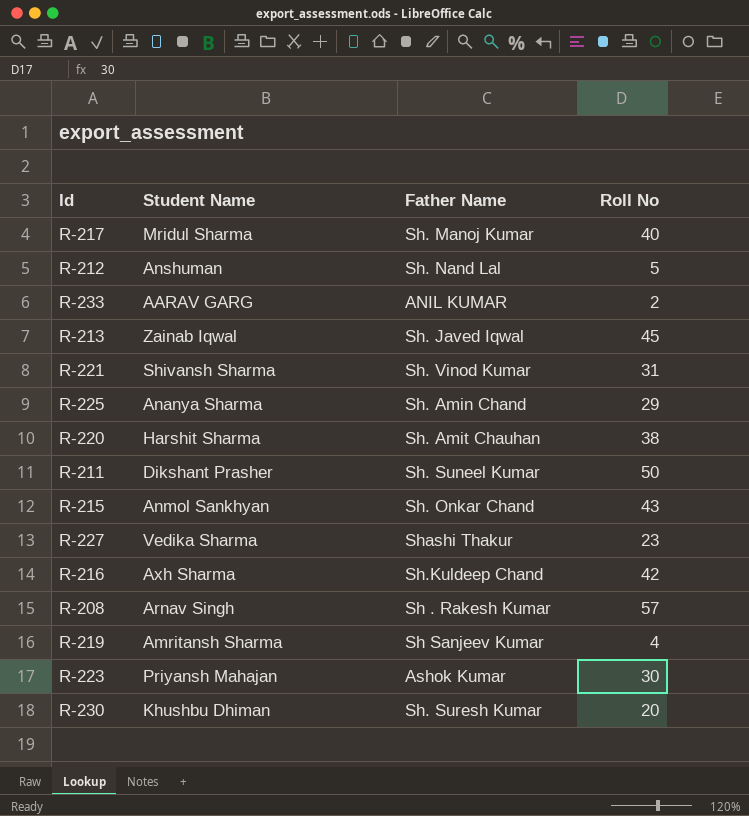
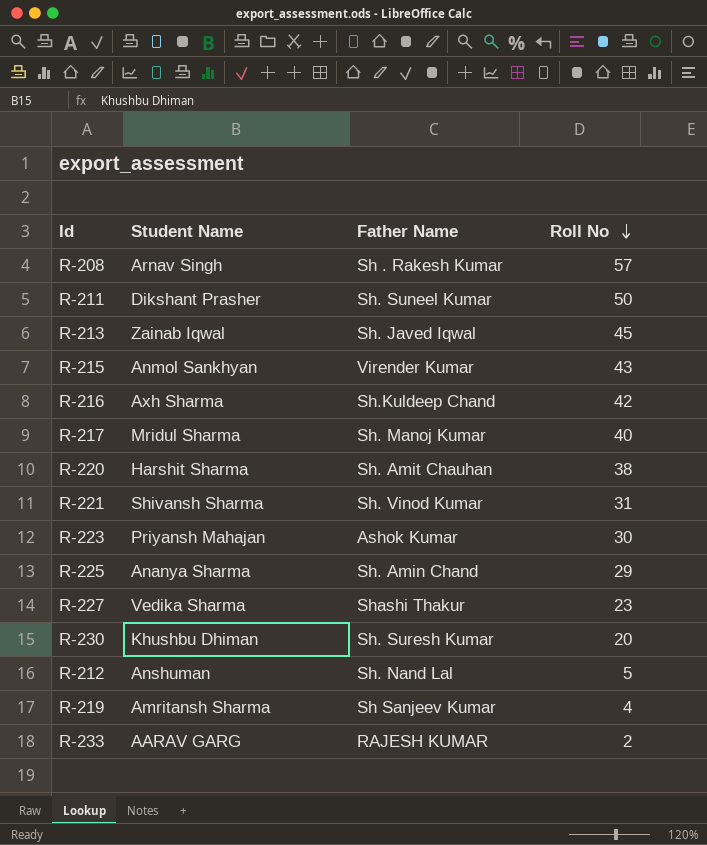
row order: none -> Roll No descending
R-215 | Father Name: Sh. Onkar Chand -> Virender Kumar
R-233 | Father Name: ANIL KUMAR -> RAJESH KUMAR

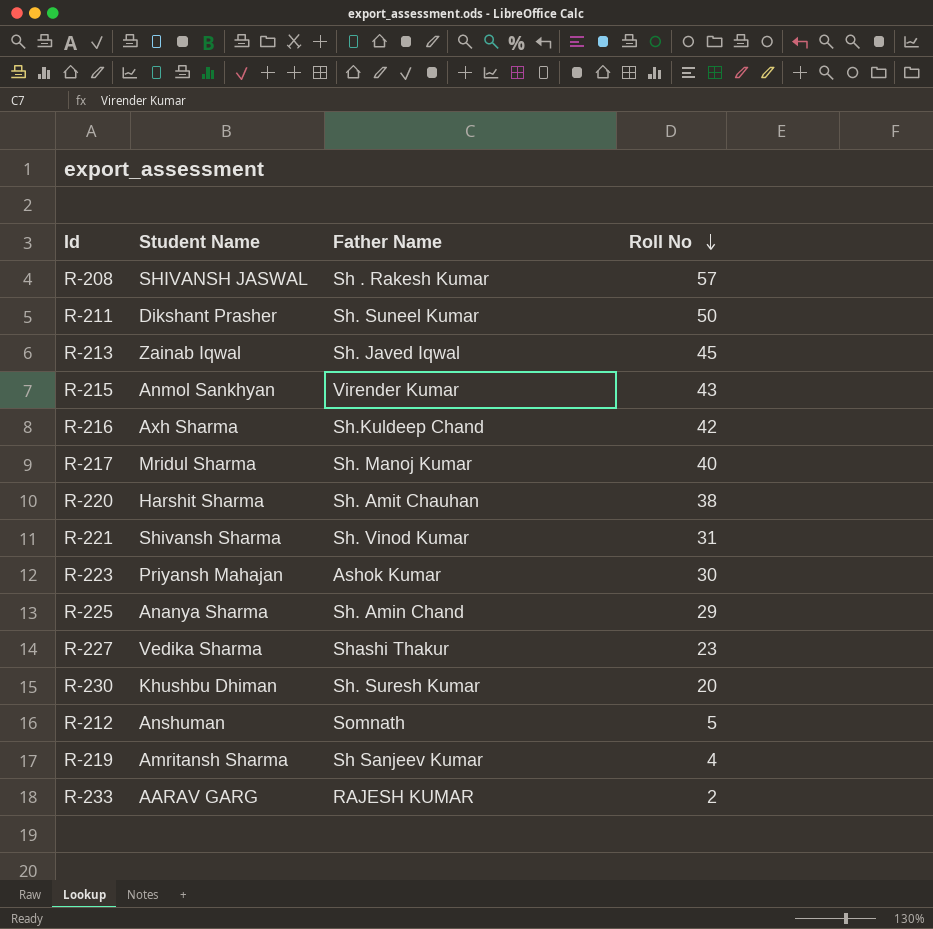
R-208 | Student Name: Arnav Singh -> SHIVANSH JASWAL
R-212 | Father Name: Sh. Nand Lal -> Somnath

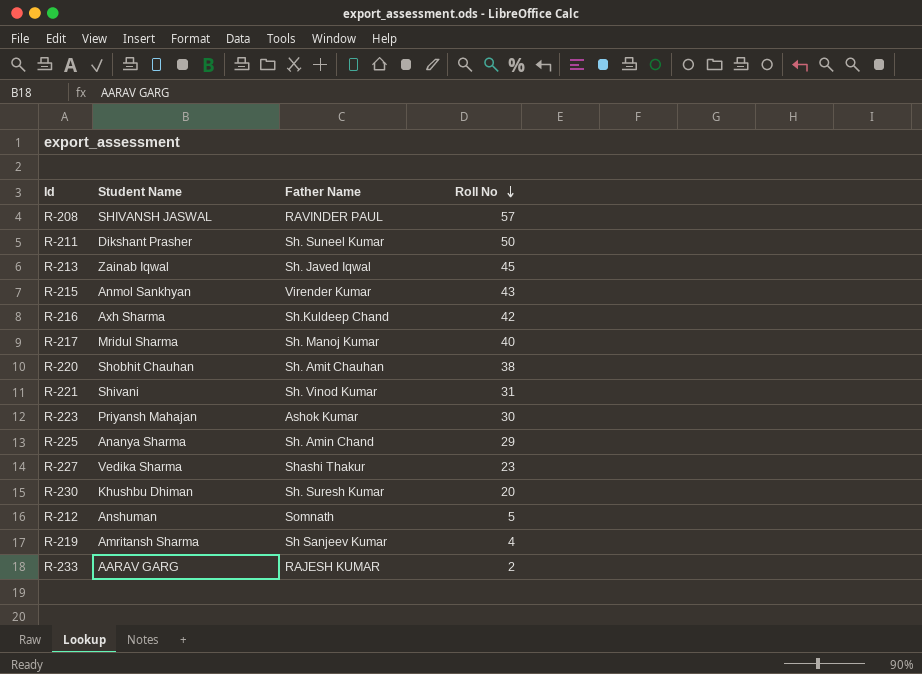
R-208 | Father Name: Sh . Rakesh Kumar -> RAVINDER PAUL
R-220 | Student Name: Harshit Sharma -> Shobhit Chauhan
R-221 | Student Name: Shivansh Sharma -> Shivani

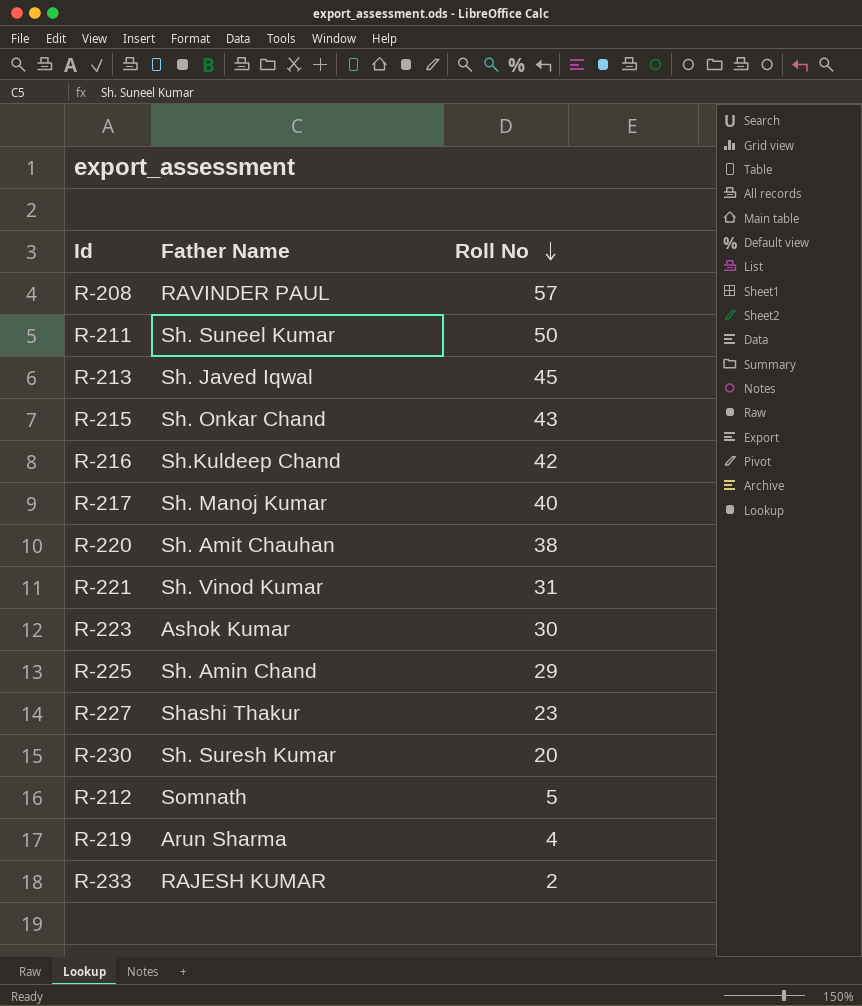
column Student Name | position: 2 -> none
R-215 | Father Name: Virender Kumar -> Sh. Onkar Chand
R-219 | Father Name: Sh Sanjeev Kumar -> Arun Sharma

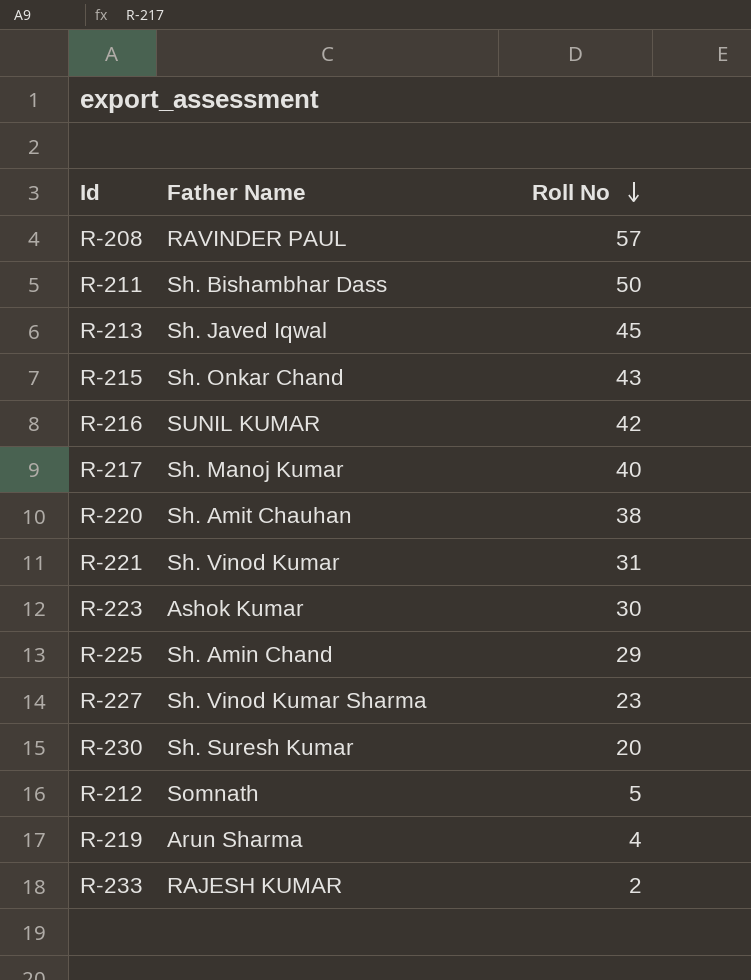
R-211 | Father Name: Sh. Suneel Kumar -> Sh. Bishambhar Dass
R-216 | Father Name: Sh.Kuldeep Chand -> SUNIL KUMAR
R-227 | Father Name: Shashi Thakur -> Sh. Vinod Kumar Sharma

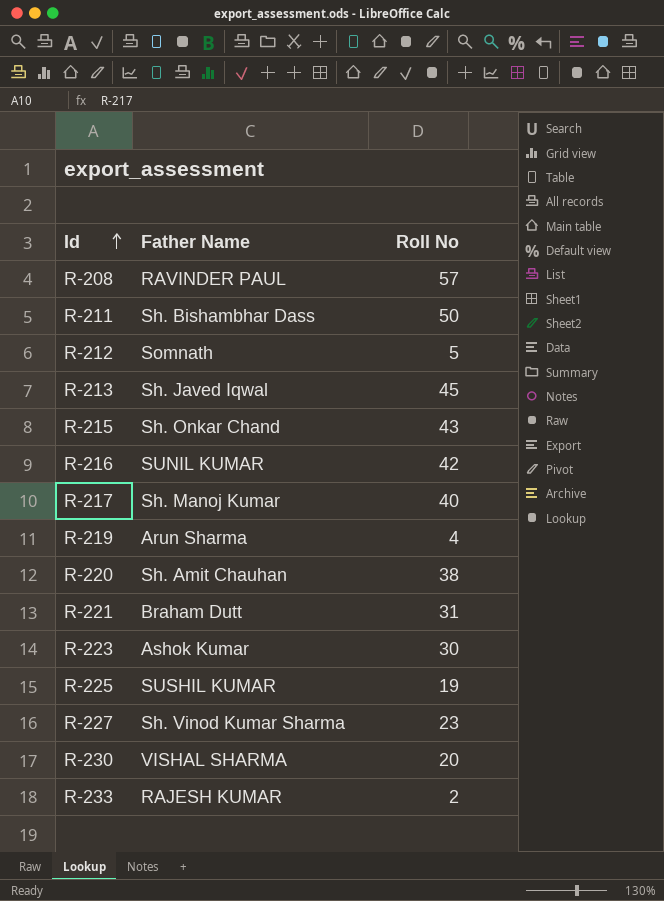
row order: Roll No descending -> Id ascending
R-221 | Father Name: Sh. Vinod Kumar -> Braham Dutt
R-225 | Father Name: Sh. Amin Chand -> SUSHIL KUMAR
R-225 | Roll No: 29 -> 19
R-230 | Father Name: Sh. Suresh Kumar -> VISHAL SHARMA

